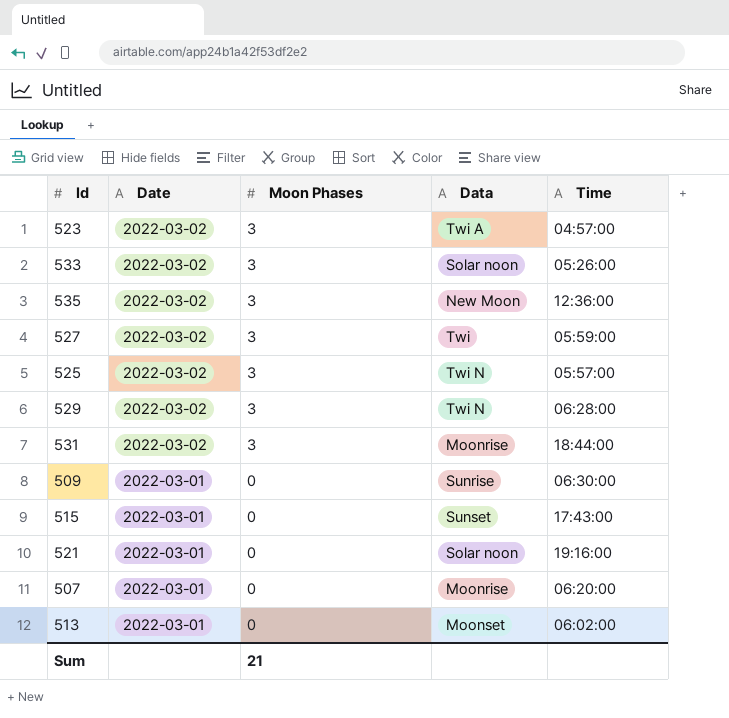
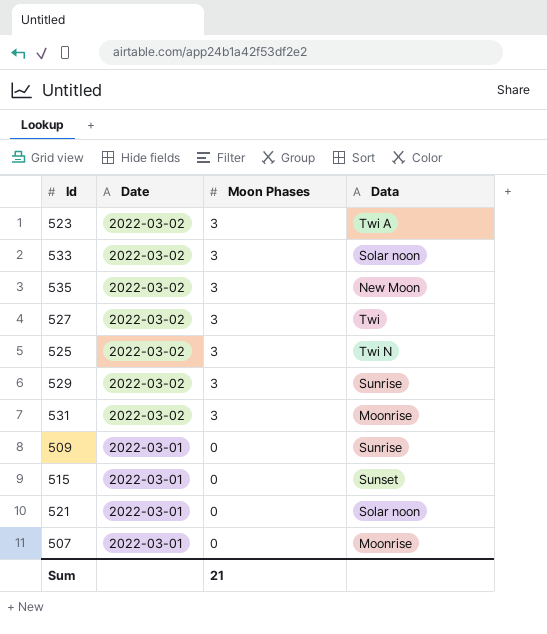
column Time | position: 5 -> none
row 513: 2022-03-01 | 0 | Moonset | 06:02:00 -> none
529 | Data: Twi N -> Sunrise

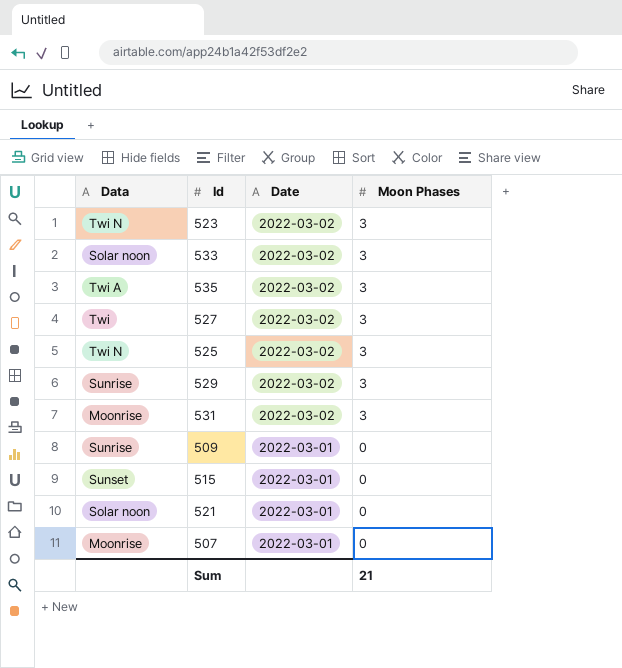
column Data | position: 4 -> 1
523 | Data: Twi A -> Twi N
535 | Data: New Moon -> Twi A

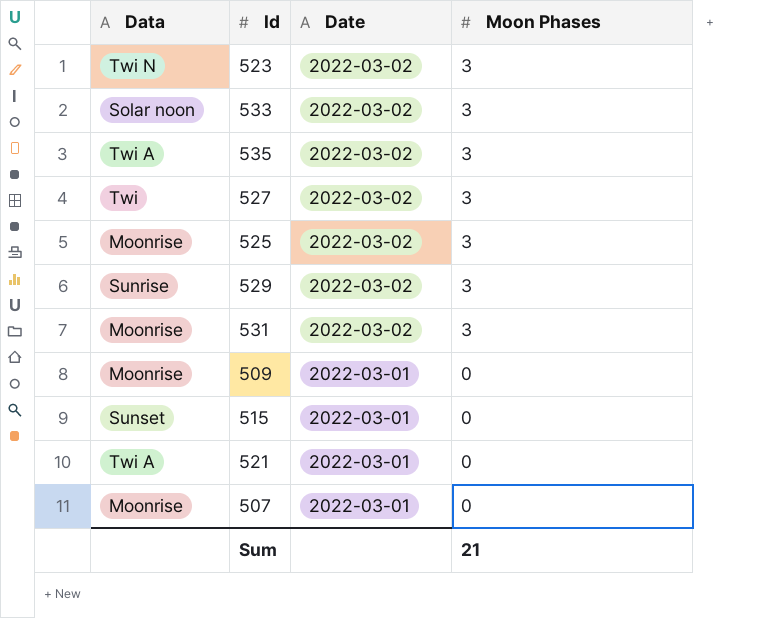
525 | Data: Twi N -> Moonrise
509 | Data: Sunrise -> Moonrise
521 | Data: Solar noon -> Twi A

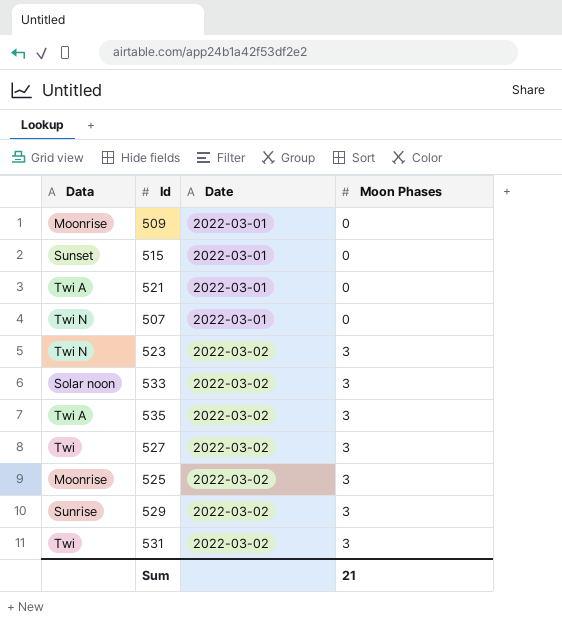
row order: Date descending -> Date ascending
507 | Data: Moonrise -> Twi N
531 | Data: Moonrise -> Twi

